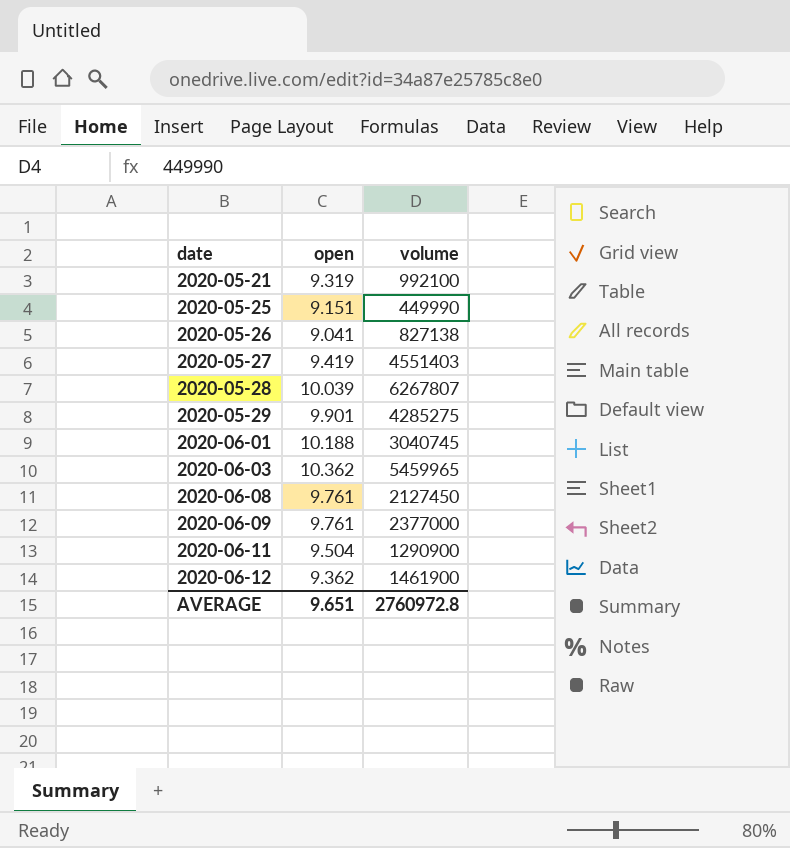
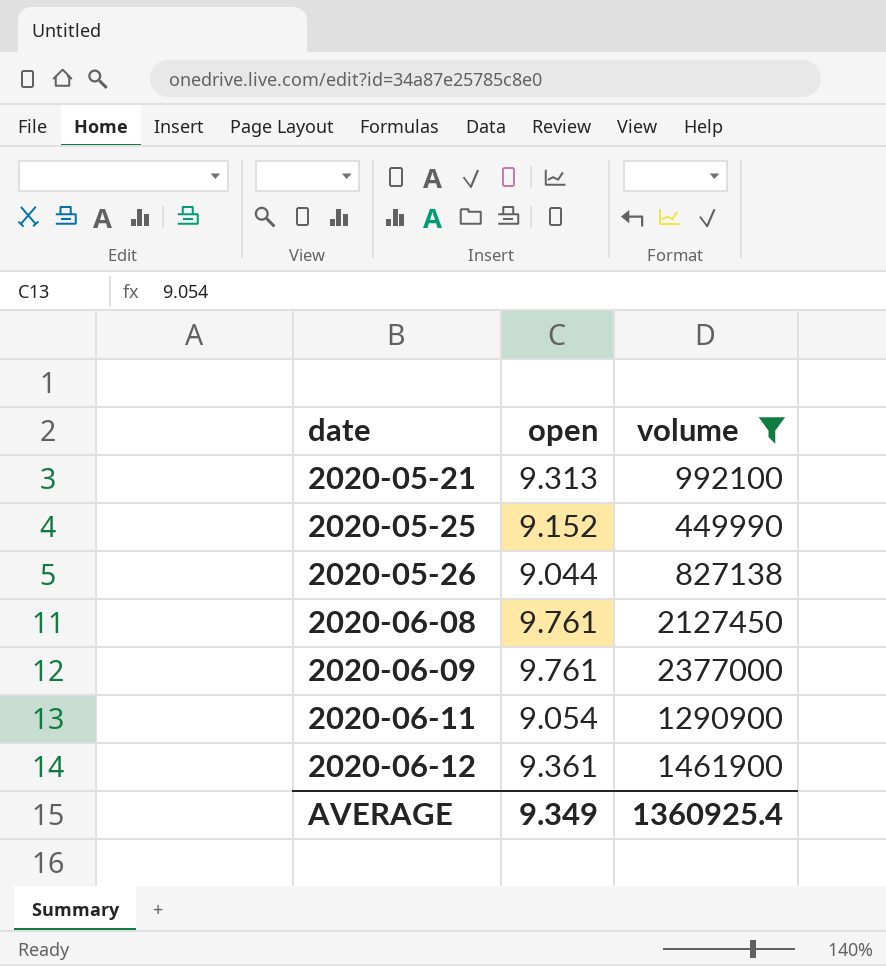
filter: none -> volume <= 2377000
2020-05-21 | open: 9.319 -> 9.313
2020-05-25 | open: 9.151 -> 9.152
2020-05-26 | open: 9.041 -> 9.044
2020-06-11 | open: 9.504 -> 9.054
2020-06-12 | open: 9.362 -> 9.361
AVERAGE | open: 9.651 -> 9.349
AVERAGE | volume: 2760972.8 -> 1360925.4

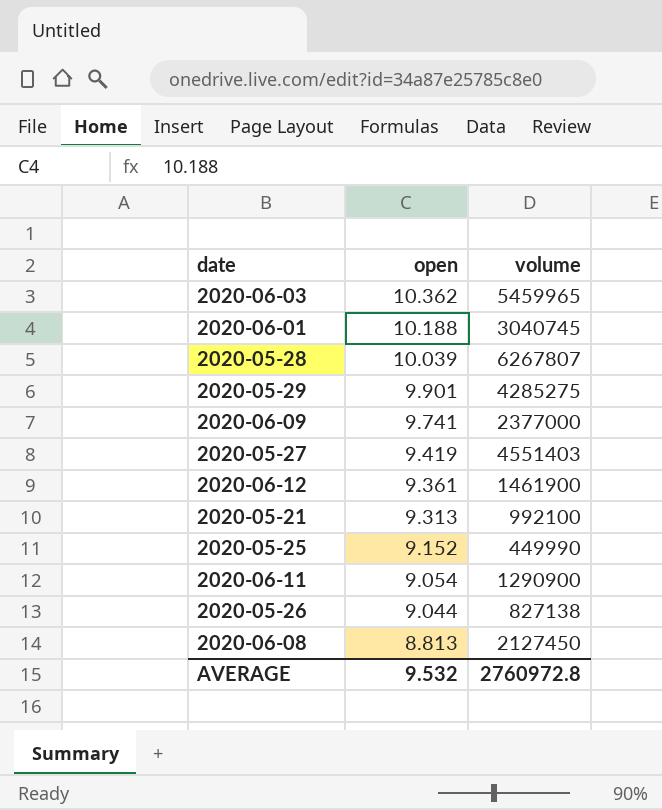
filter: volume <= 2377000 -> none
row order: date ascending -> open descending
2020-06-09 | open: 9.761 -> 9.741
2020-06-08 | open: 9.761 -> 8.813
AVERAGE | open: 9.349 -> 9.532
AVERAGE | volume: 1360925.4 -> 2760972.8

